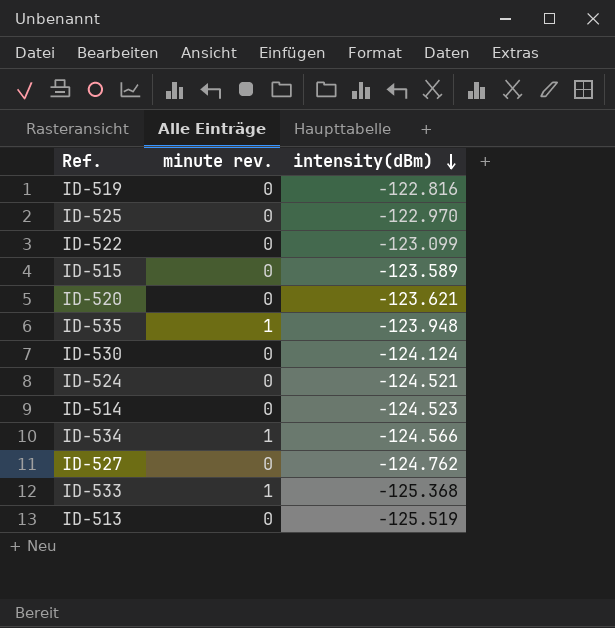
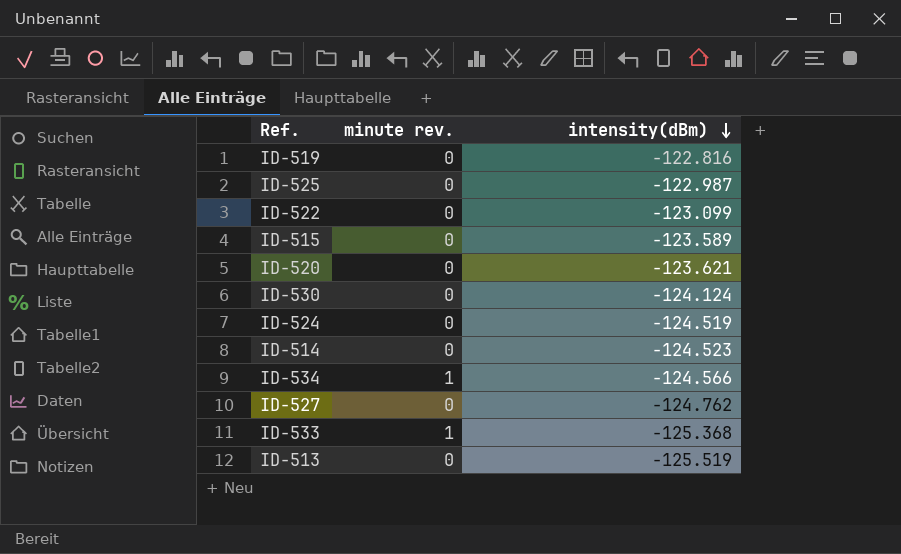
row ID-535: 1 | -123.948 -> none
ID-525 | intensity(dBm): -122.970 -> -122.987
ID-524 | intensity(dBm): -124.521 -> -124.519

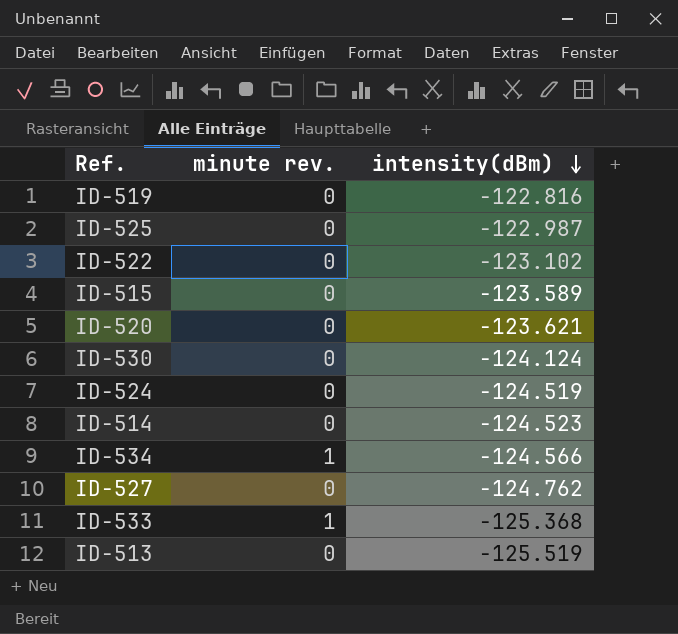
ID-522 | intensity(dBm): -123.099 -> -123.102

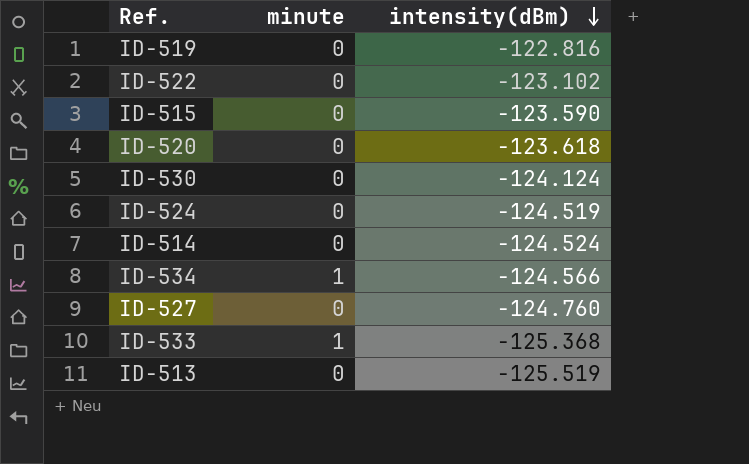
column name: minute rev. -> minute
row ID-525: 0 | -122.987 -> none
ID-515 | intensity(dBm): -123.589 -> -123.590
ID-520 | intensity(dBm): -123.621 -> -123.618
ID-514 | intensity(dBm): -124.523 -> -124.524
ID-527 | intensity(dBm): -124.762 -> -124.760

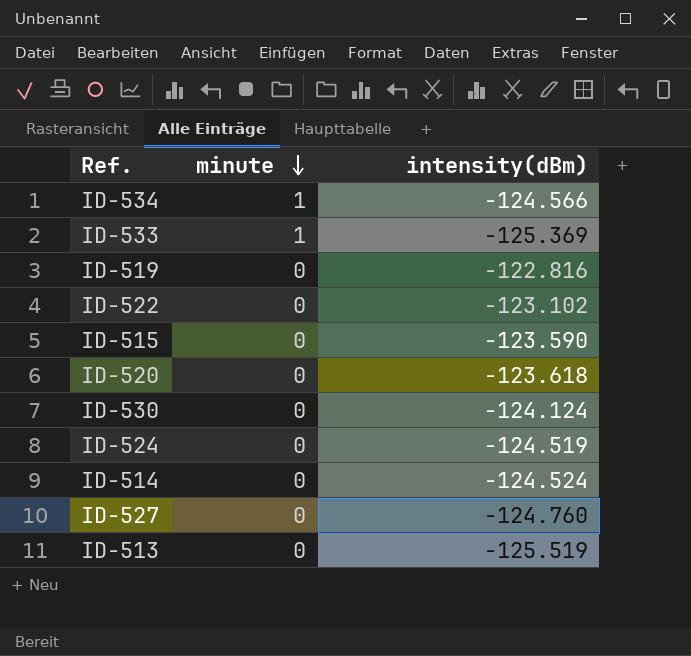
row order: intensity(dBm) descending -> minute descending
ID-533 | intensity(dBm): -125.368 -> -125.369

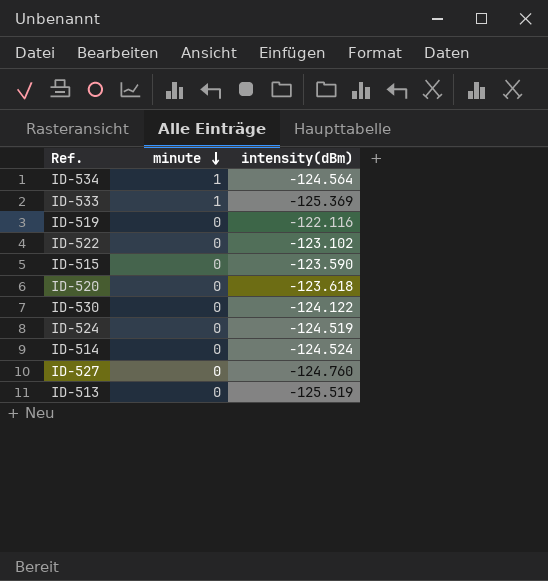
ID-534 | intensity(dBm): -124.566 -> -124.564
ID-519 | intensity(dBm): -122.816 -> -122.116
ID-530 | intensity(dBm): -124.124 -> -124.122

